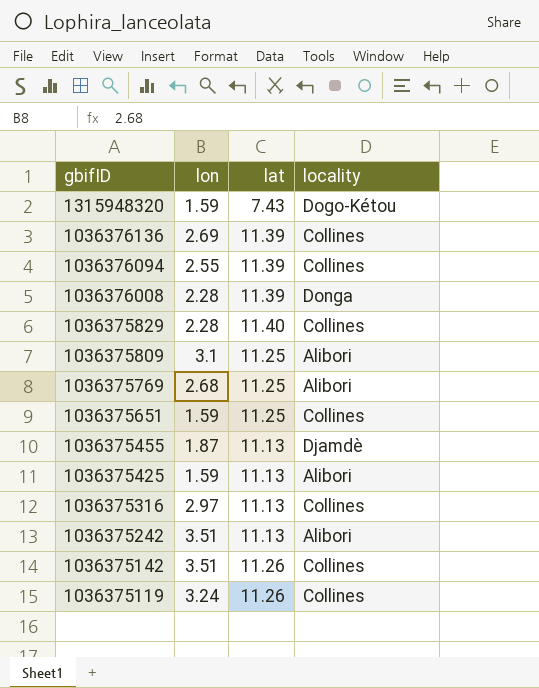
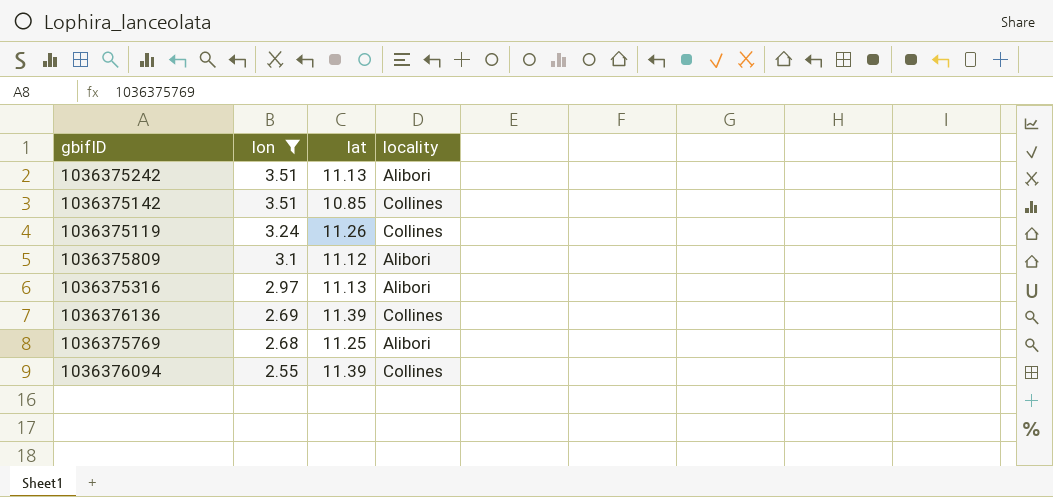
filter: none -> lon >= 2.55
row order: gbifID descending -> lon descending
1036375142 | lat: 11.26 -> 10.85
1036375809 | lat: 11.25 -> 11.12
1036375316 | locality: Collines -> Alibori

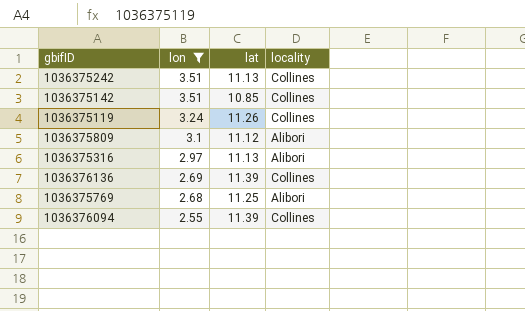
1036375242 | locality: Alibori -> Collines

